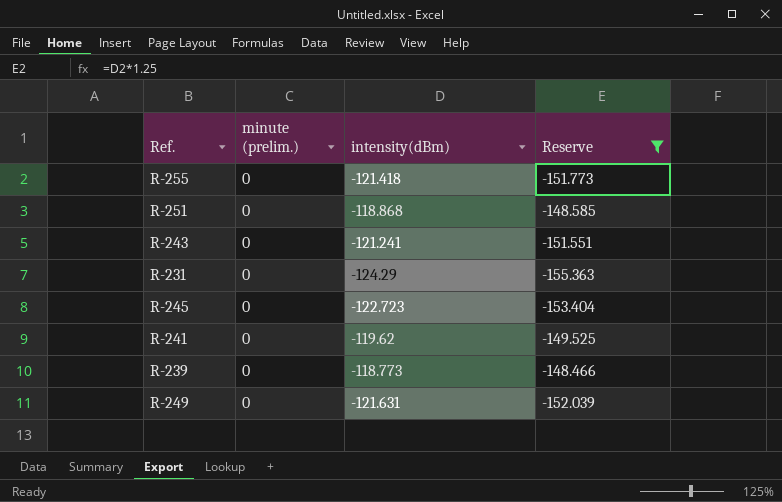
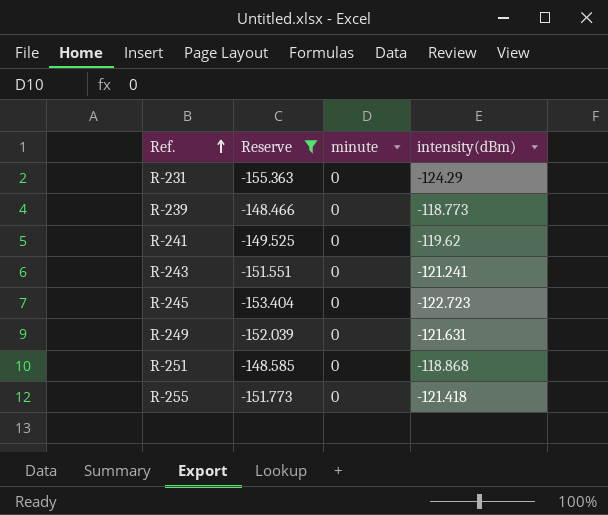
row order: none -> Ref. ascending
column Reserve | position: 4 -> 2
column name: minute (prelim.) -> minute

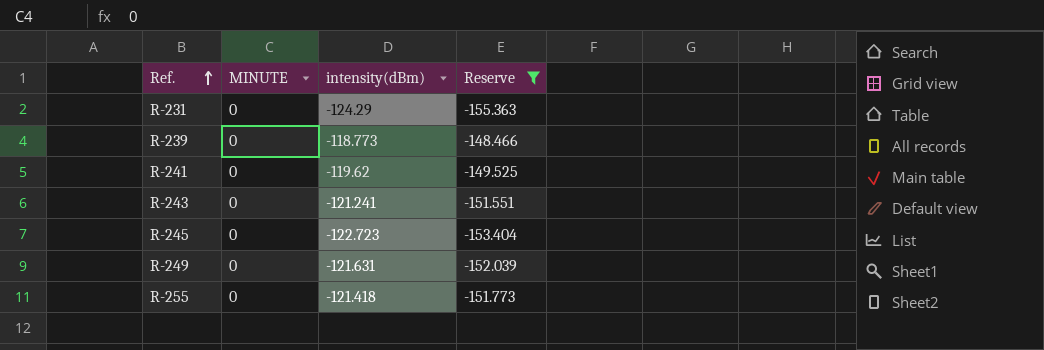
column name: minute -> MINUTE
column Reserve | position: 2 -> 4
row R-251: -148.585 | 0 | -118.868 -> none

